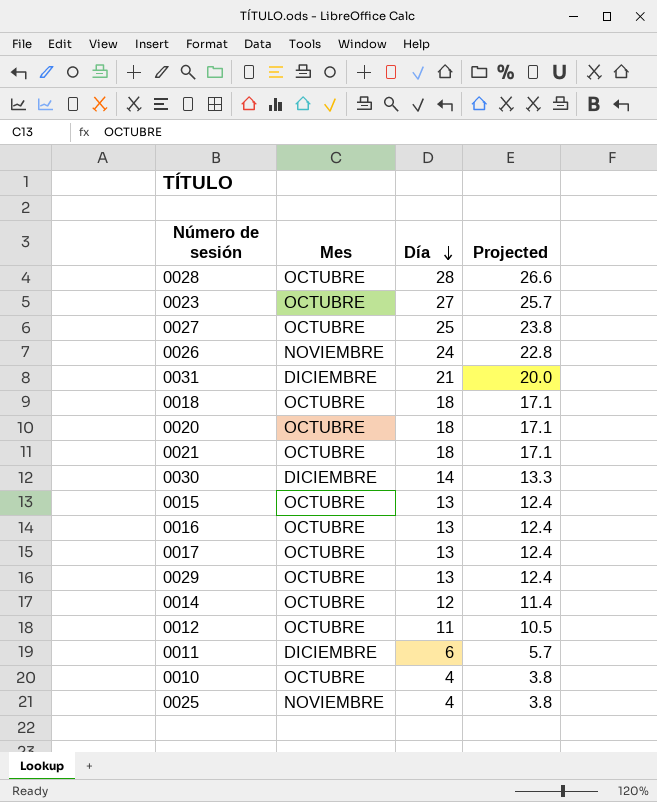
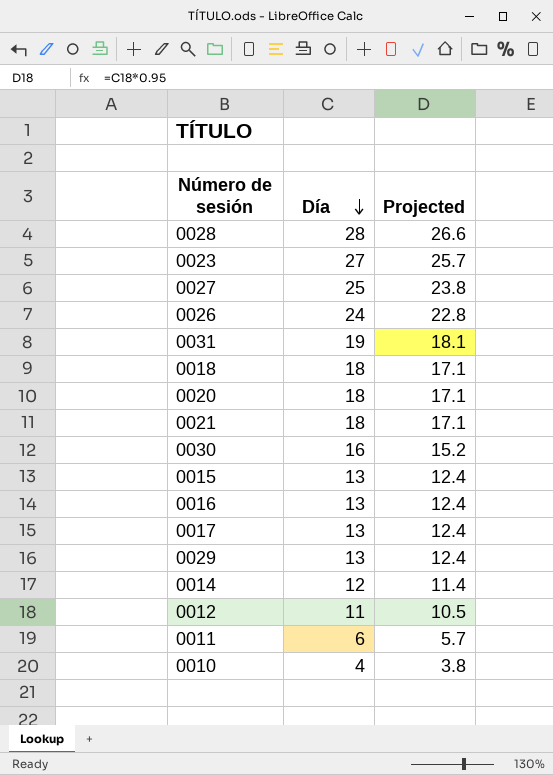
column Mes | position: 2 -> none
row 0025: NOVIEMBRE | 4 | 3.8 -> none
0031 | Día: 21 -> 19
0031 | Projected: 20.0 -> 18.1
0030 | Día: 14 -> 16
0030 | Projected: 13.3 -> 15.2

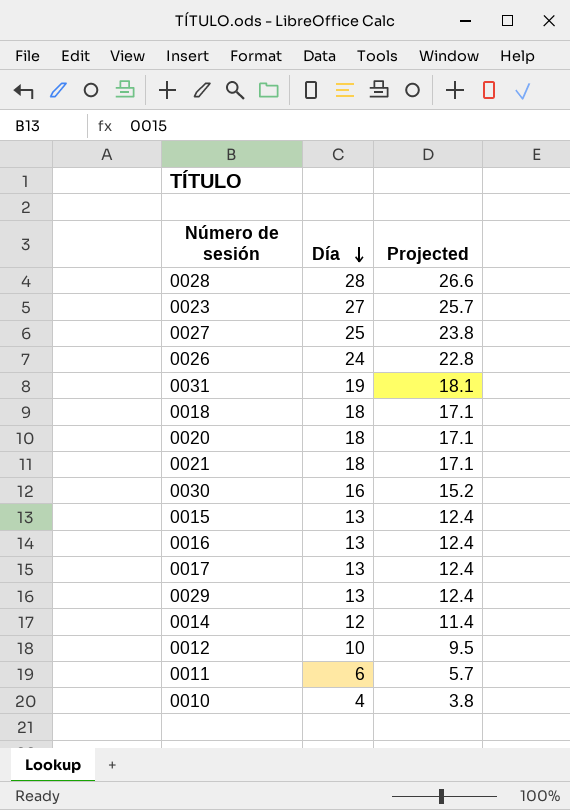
0012 | Día: 11 -> 10
0012 | Projected: 10.5 -> 9.5

